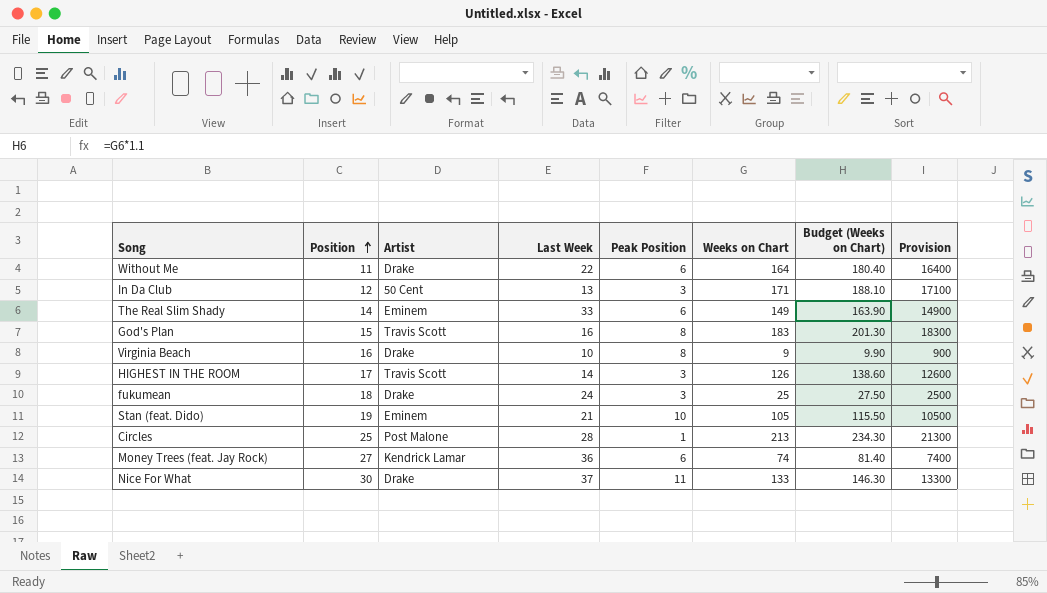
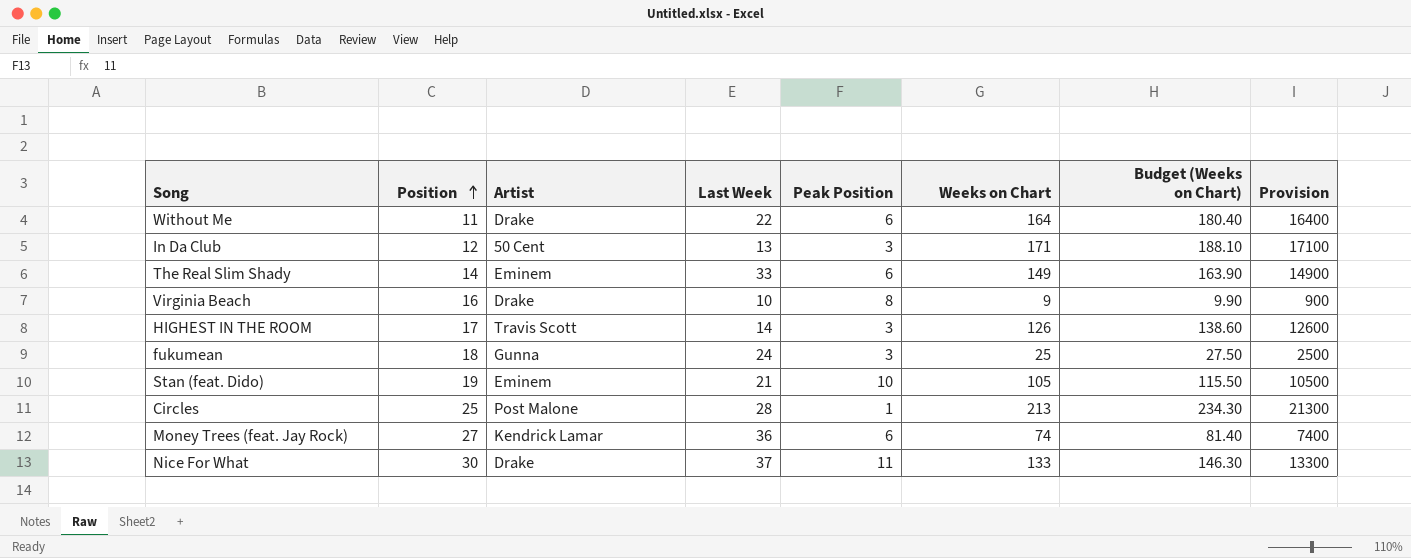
row God's Plan: 15 | Travis Scott | 16 | 8 | 183 | 201.30 | 18300 -> none
fukumean | Artist: Drake -> Gunna

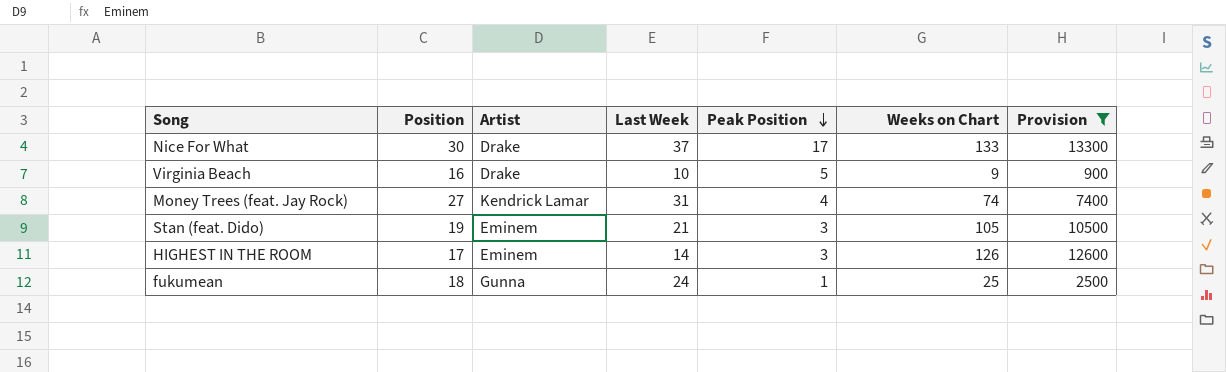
filter: none -> Provision <= 13300
row order: Position ascending -> Peak Position descending
column Budget (Weeks on Chart) | formula: [Weeks on Chart] * 1.1 -> none
Nice For What | Peak Position: 11 -> 17
Virginia Beach | Peak Position: 8 -> 5
Money Trees (feat. Jay Rock) | Last Week: 36 -> 31
Money Trees (feat. Jay Rock) | Peak Position: 6 -> 4
Stan (feat. Dido) | Peak Position: 10 -> 3
HIGHEST IN THE ROOM | Artist: Travis Scott -> Eminem
fukumean | Peak Position: 3 -> 1

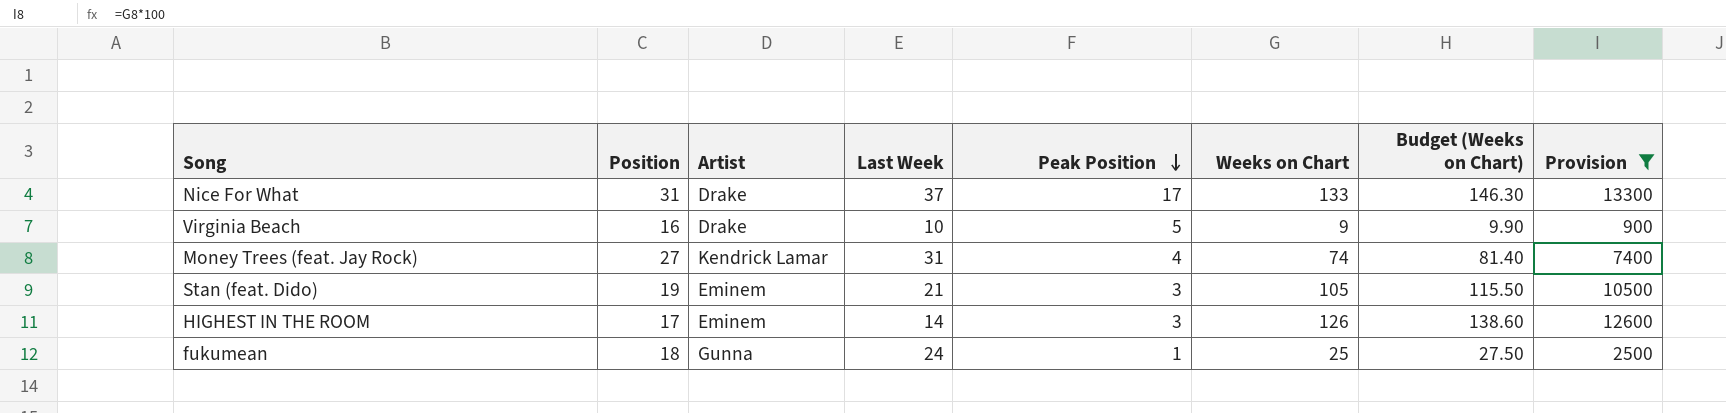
column Budget (Weeks on Chart) | formula: none -> [Weeks on Chart] * 1.1
Nice For What | Position: 30 -> 31

